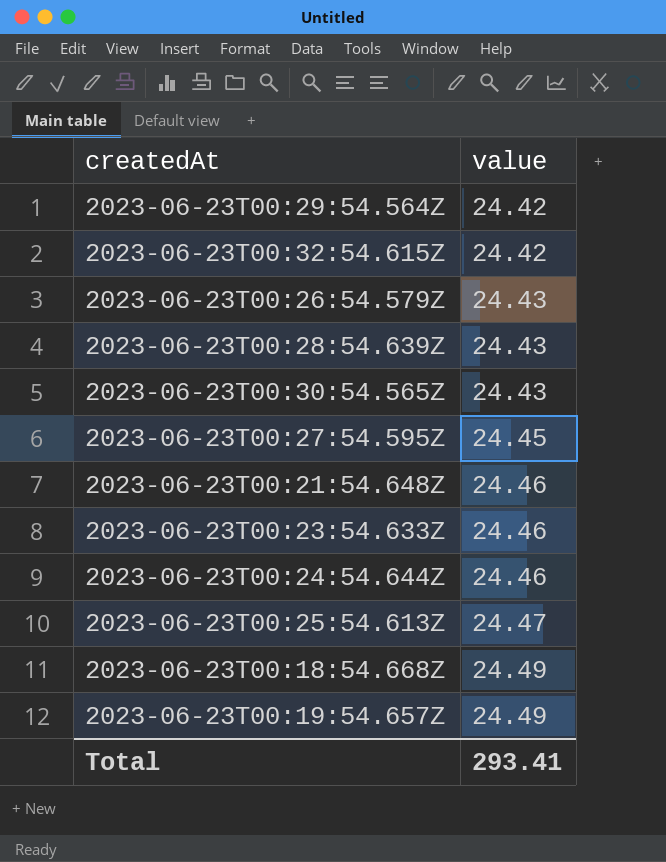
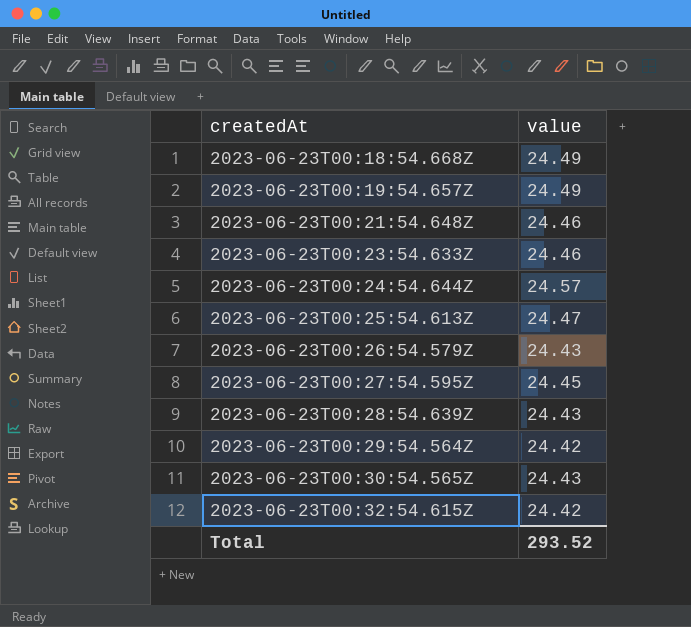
row order: value ascending -> createdAt ascending
2023-06-23T00:24:54.644Z | value: 24.46 -> 24.57
Total | value: 293.41 -> 293.52

